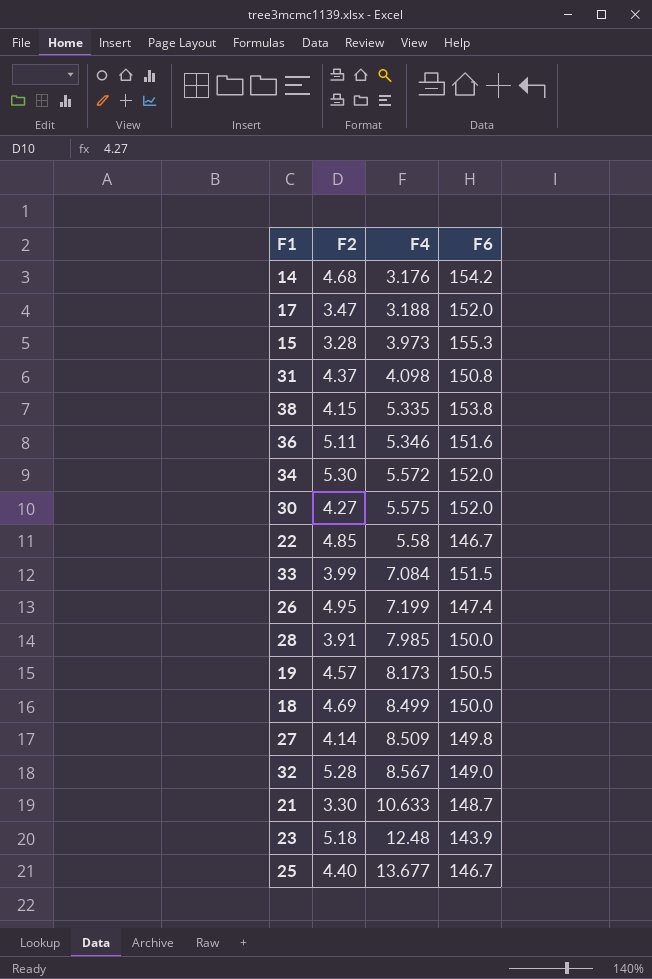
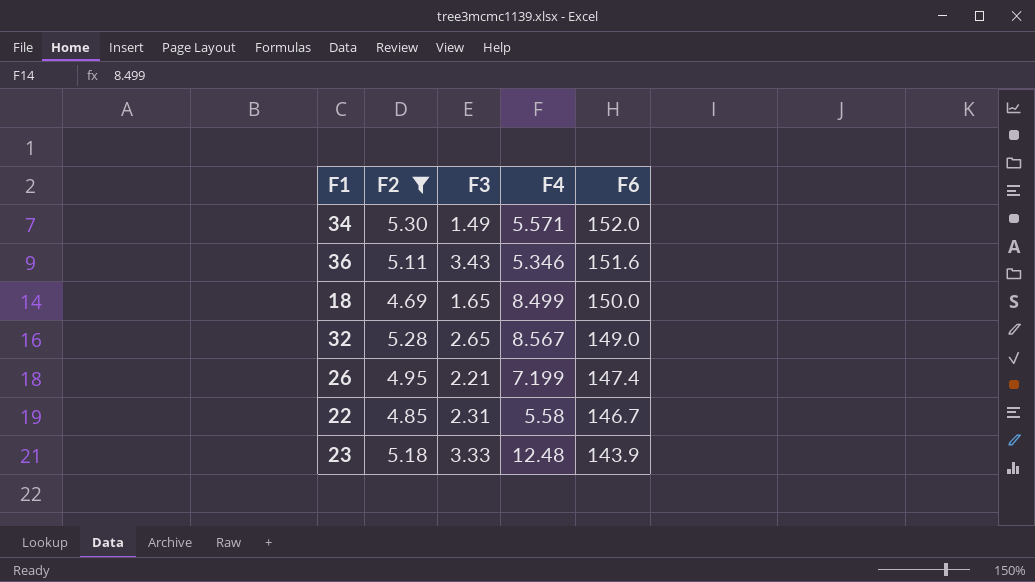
filter: none -> F2 >= 4.69
row order: F4 ascending -> F6 descending
column F3 | position: none -> 3
34 | F4: 5.572 -> 5.571

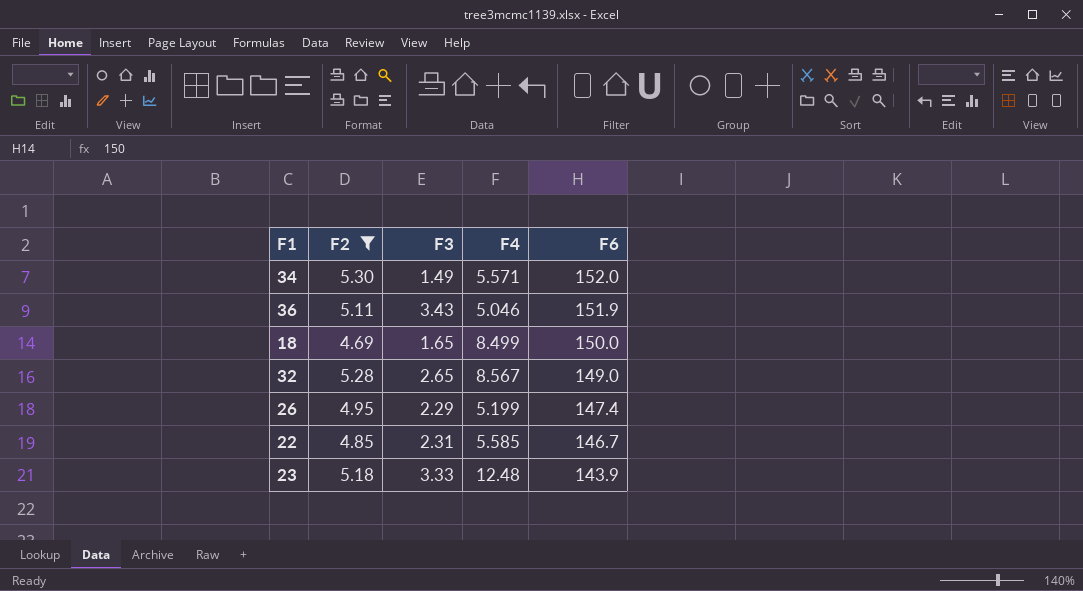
36 | F4: 5.346 -> 5.046
36 | F6: 151.6 -> 151.9
26 | F3: 2.21 -> 2.29
26 | F4: 7.199 -> 5.199
22 | F4: 5.58 -> 5.585

